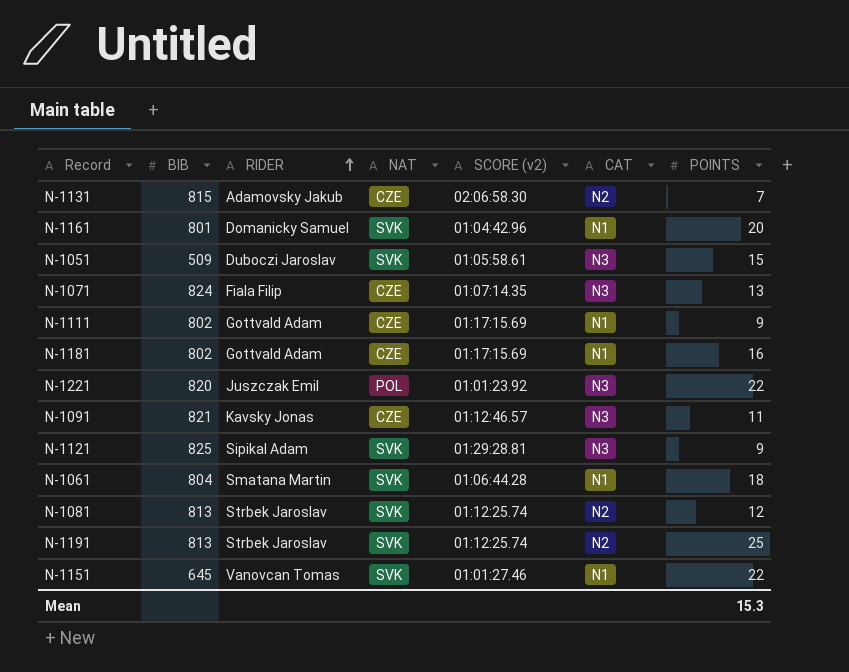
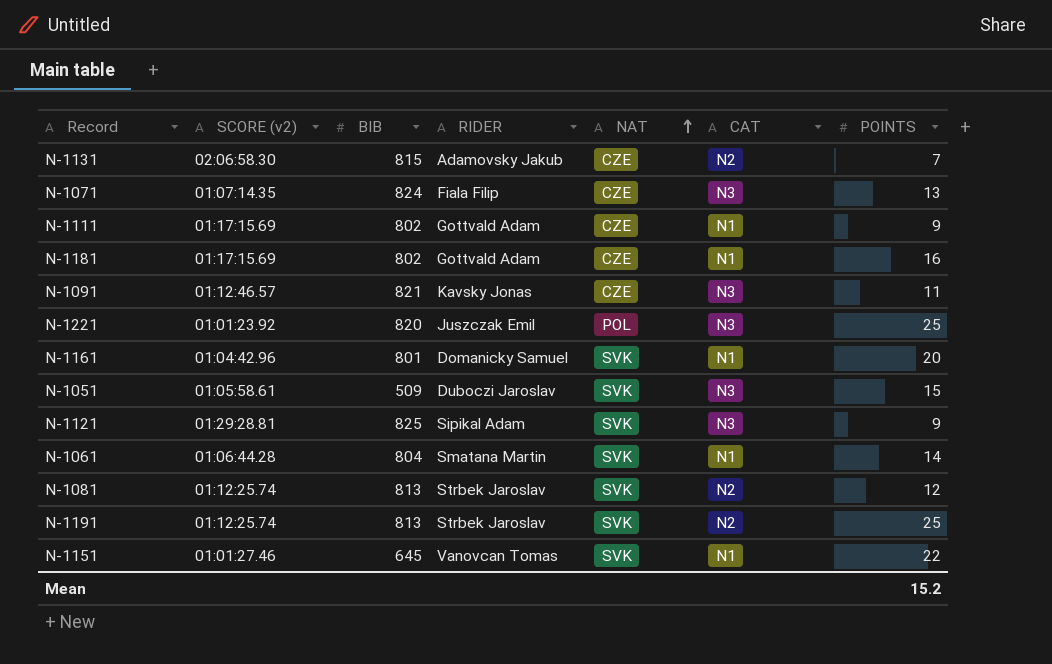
row order: RIDER ascending -> NAT ascending
column SCORE (v2) | position: 5 -> 2
N-1221 | POINTS: 22 -> 25
N-1061 | POINTS: 18 -> 14
Mean | POINTS: 15.3 -> 15.2

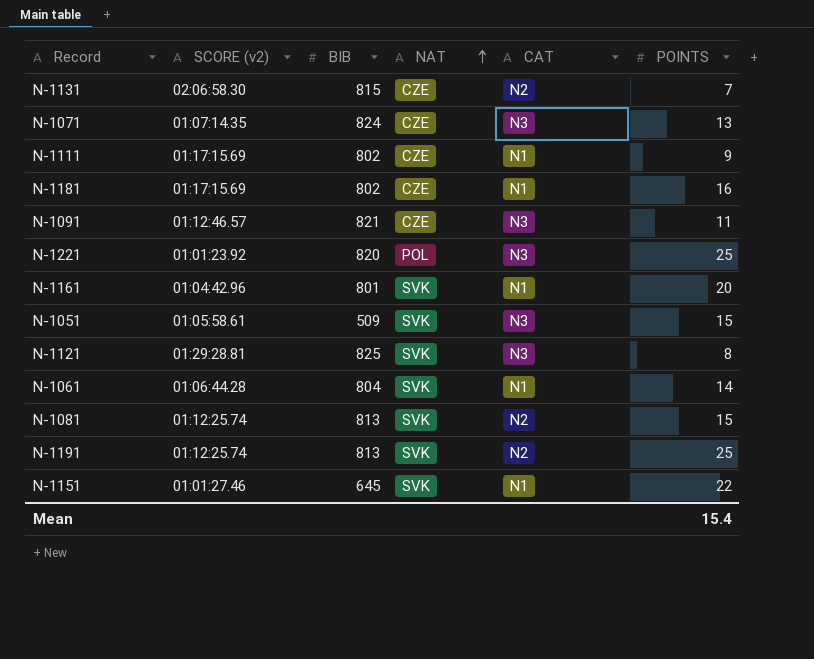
column RIDER | position: 4 -> none
N-1121 | POINTS: 9 -> 8
N-1081 | POINTS: 12 -> 15
Mean | POINTS: 15.2 -> 15.4

